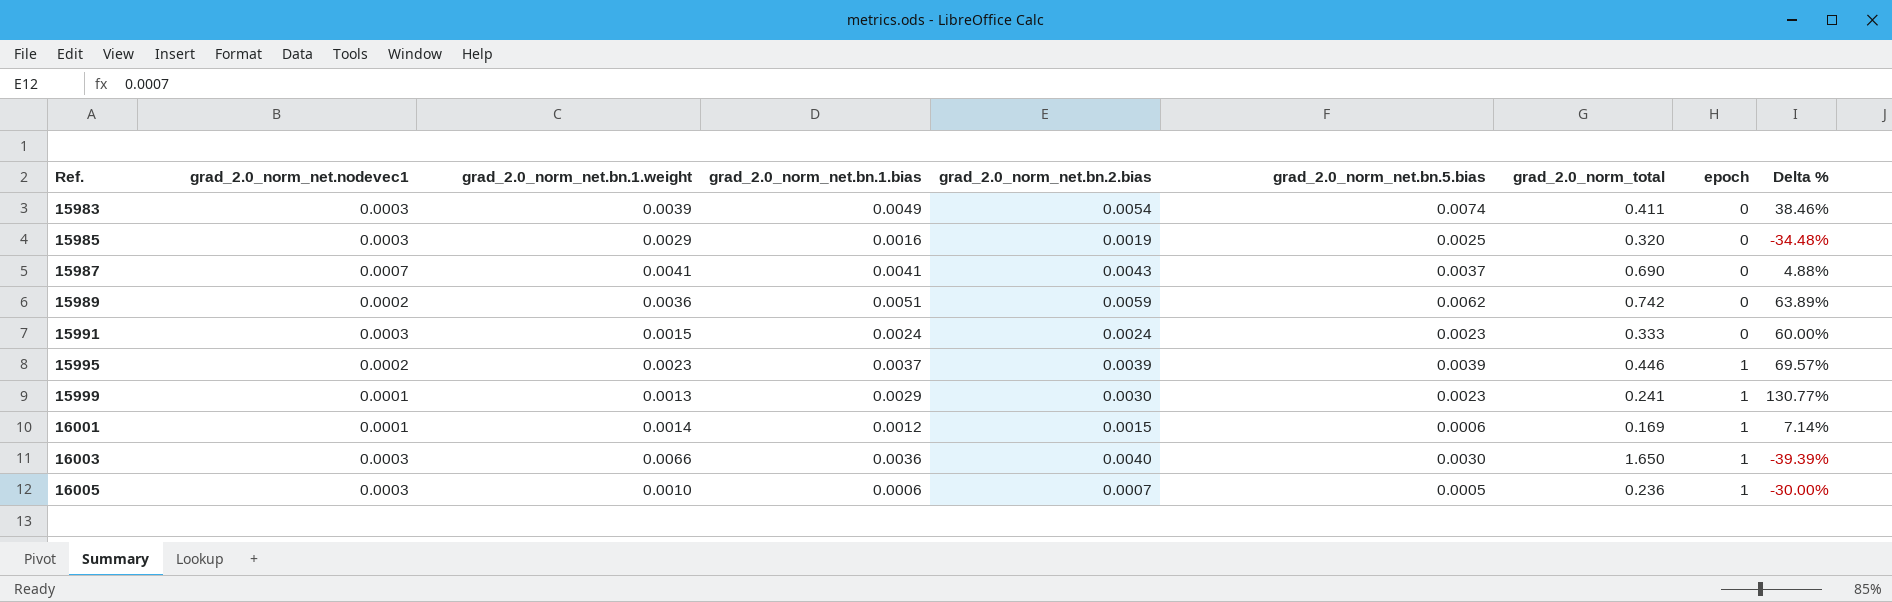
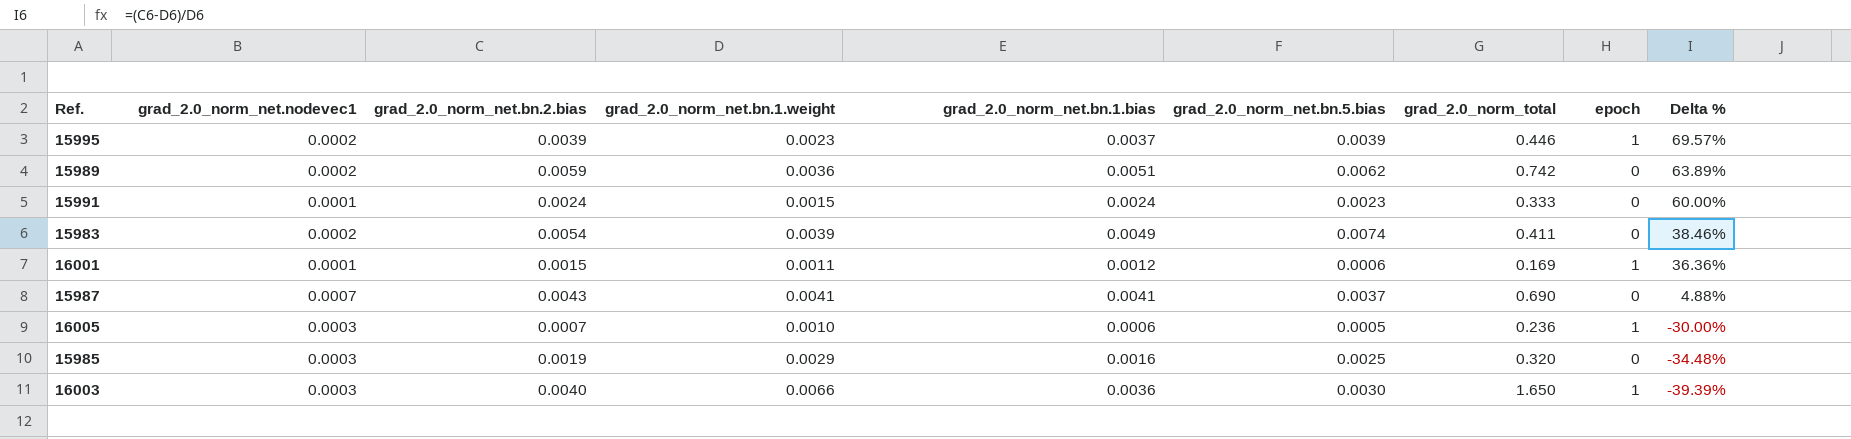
row order: Ref. ascending -> Delta % descending
column grad_2.0_norm_net.bn.2.bias | position: 5 -> 3
row 15999: 0.0001 | 0.0013 | 0.0029 | 0.0030 | 0.0023 | 0.241 | 1 | 130.77% -> none
15991 | grad_2.0_norm_net.nodevec1: 0.0003 -> 0.0001
15983 | grad_2.0_norm_net.nodevec1: 0.0003 -> 0.0002
16001 | grad_2.0_norm_net.bn.1.weight: 0.0014 -> 0.0011
16001 | Delta %: 7.14% -> 36.36%

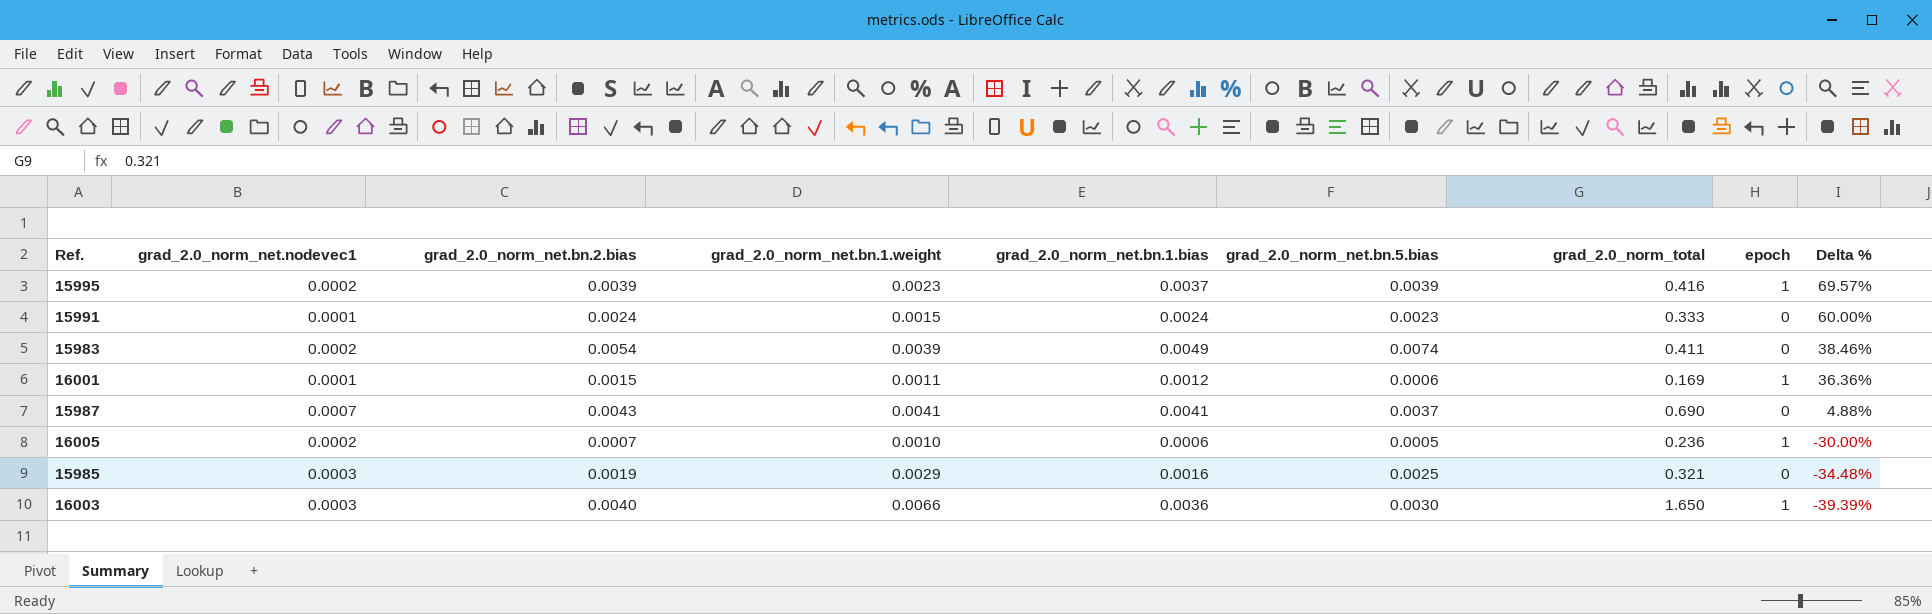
row 15989: 0.0002 | 0.0059 | 0.0036 | 0.0051 | 0.0062 | 0.742 | 0 | 63.89% -> none
15995 | grad_2.0_norm_total: 0.446 -> 0.416
16005 | grad_2.0_norm_net.nodevec1: 0.0003 -> 0.0002
15985 | grad_2.0_norm_total: 0.320 -> 0.321

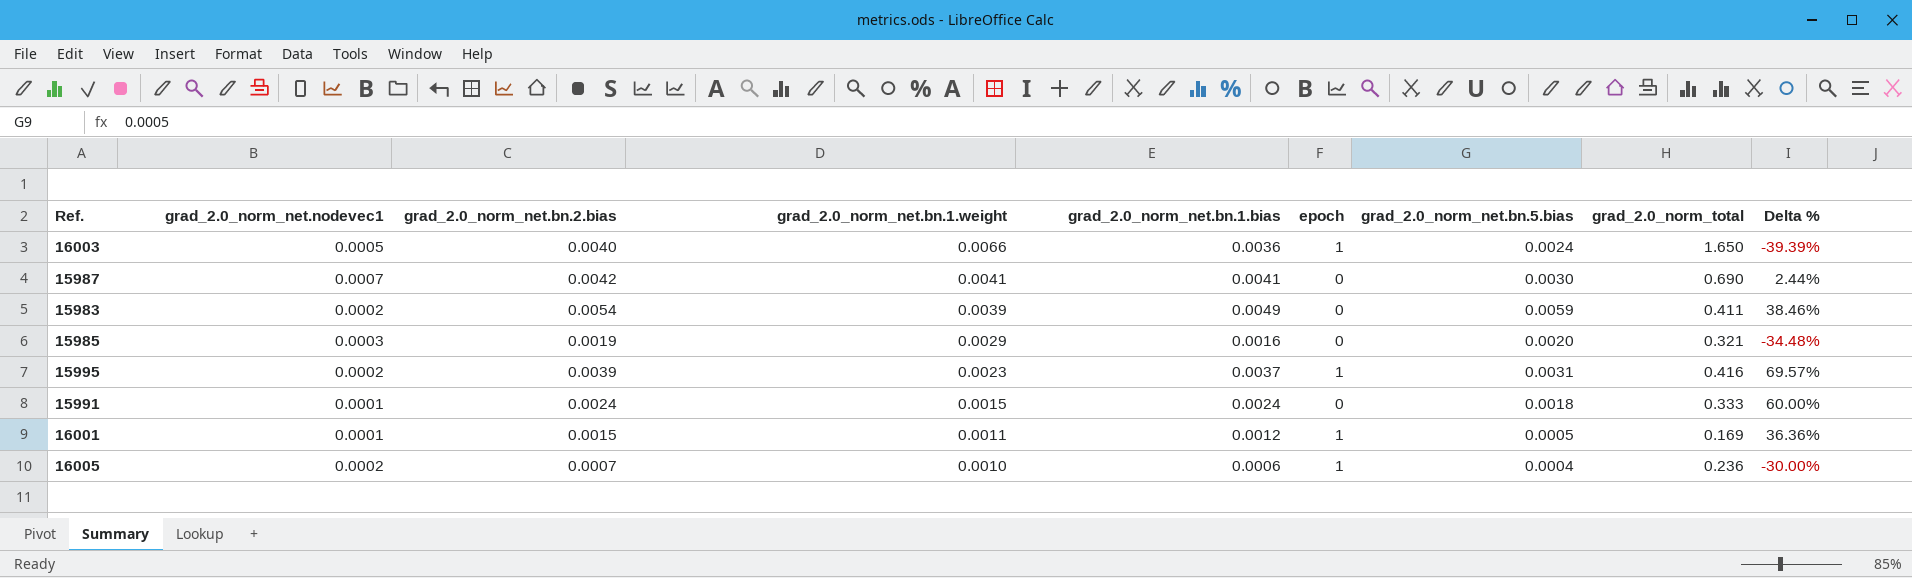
row order: Delta % descending -> grad_2.0_norm_net.bn.1.weight descending
column epoch | position: 8 -> 6
16003 | grad_2.0_norm_net.nodevec1: 0.0003 -> 0.0005
16003 | grad_2.0_norm_net.bn.5.bias: 0.0030 -> 0.0024
15987 | grad_2.0_norm_net.bn.2.bias: 0.0043 -> 0.0042
15987 | grad_2.0_norm_net.bn.5.bias: 0.0037 -> 0.0030
15987 | Delta %: 4.88% -> 2.44%
15983 | grad_2.0_norm_net.bn.5.bias: 0.0074 -> 0.0059
15985 | grad_2.0_norm_net.bn.5.bias: 0.0025 -> 0.0020
15995 | grad_2.0_norm_net.bn.5.bias: 0.0039 -> 0.0031
15991 | grad_2.0_norm_net.bn.5.bias: 0.0023 -> 0.0018
16001 | grad_2.0_norm_net.bn.5.bias: 0.0006 -> 0.0005
16005 | grad_2.0_norm_net.bn.5.bias: 0.0005 -> 0.0004

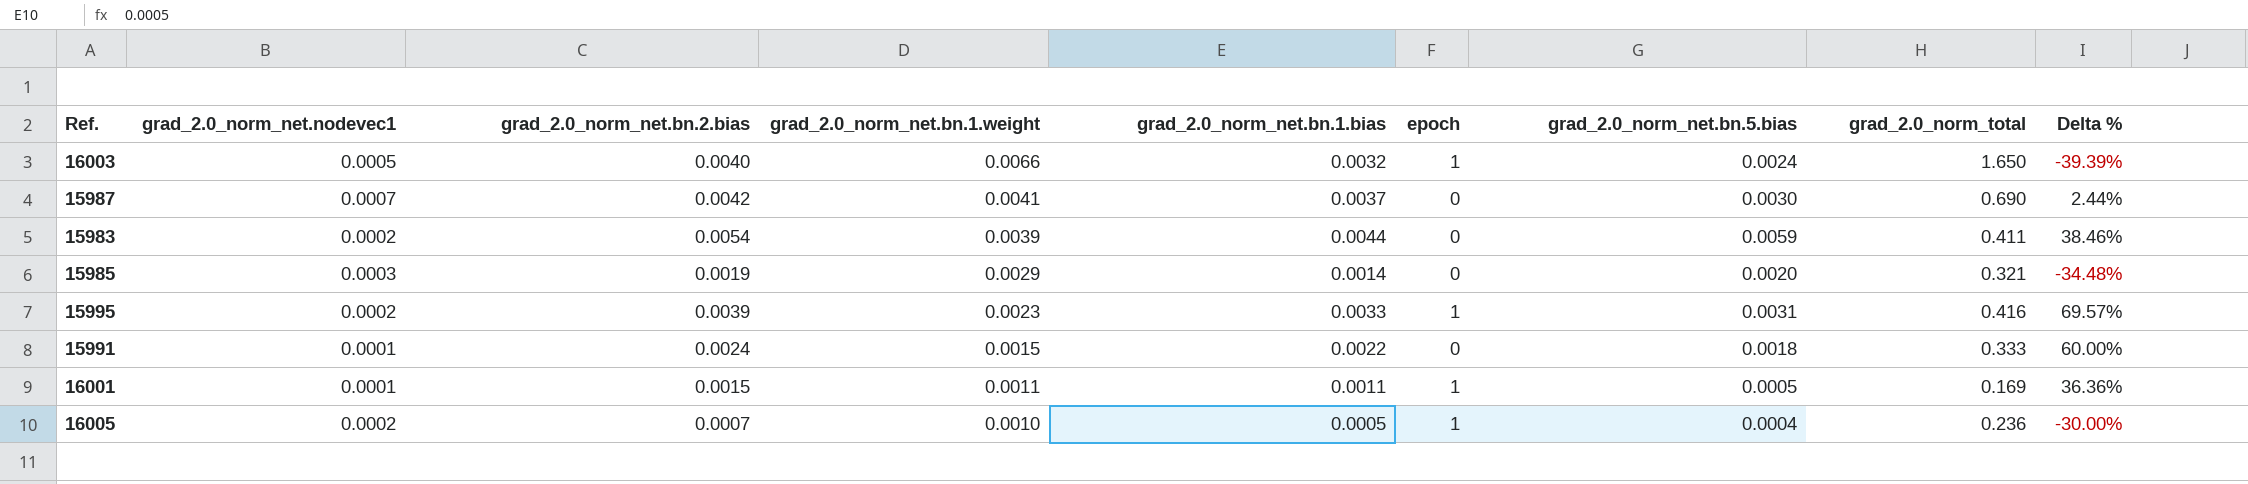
16003 | grad_2.0_norm_net.bn.1.bias: 0.0036 -> 0.0032
15987 | grad_2.0_norm_net.bn.1.bias: 0.0041 -> 0.0037
15983 | grad_2.0_norm_net.bn.1.bias: 0.0049 -> 0.0044
15985 | grad_2.0_norm_net.bn.1.bias: 0.0016 -> 0.0014
15995 | grad_2.0_norm_net.bn.1.bias: 0.0037 -> 0.0033
15991 | grad_2.0_norm_net.bn.1.bias: 0.0024 -> 0.0022
16001 | grad_2.0_norm_net.bn.1.bias: 0.0012 -> 0.0011
16005 | grad_2.0_norm_net.bn.1.bias: 0.0006 -> 0.0005

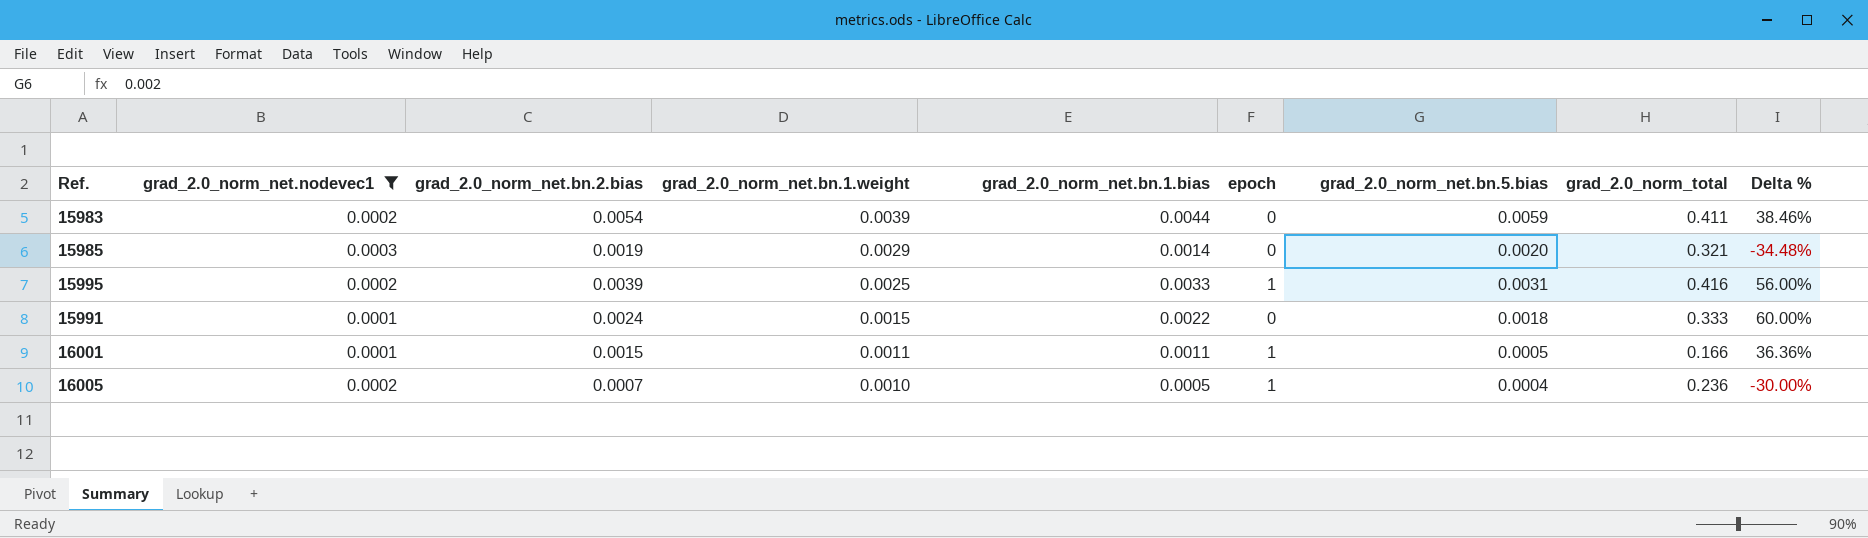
filter: none -> grad_2.0_norm_net.nodevec1 <= 0.0003
15995 | grad_2.0_norm_net.bn.1.weight: 0.0023 -> 0.0025
15995 | Delta %: 69.57% -> 56.00%
16001 | grad_2.0_norm_total: 0.169 -> 0.166

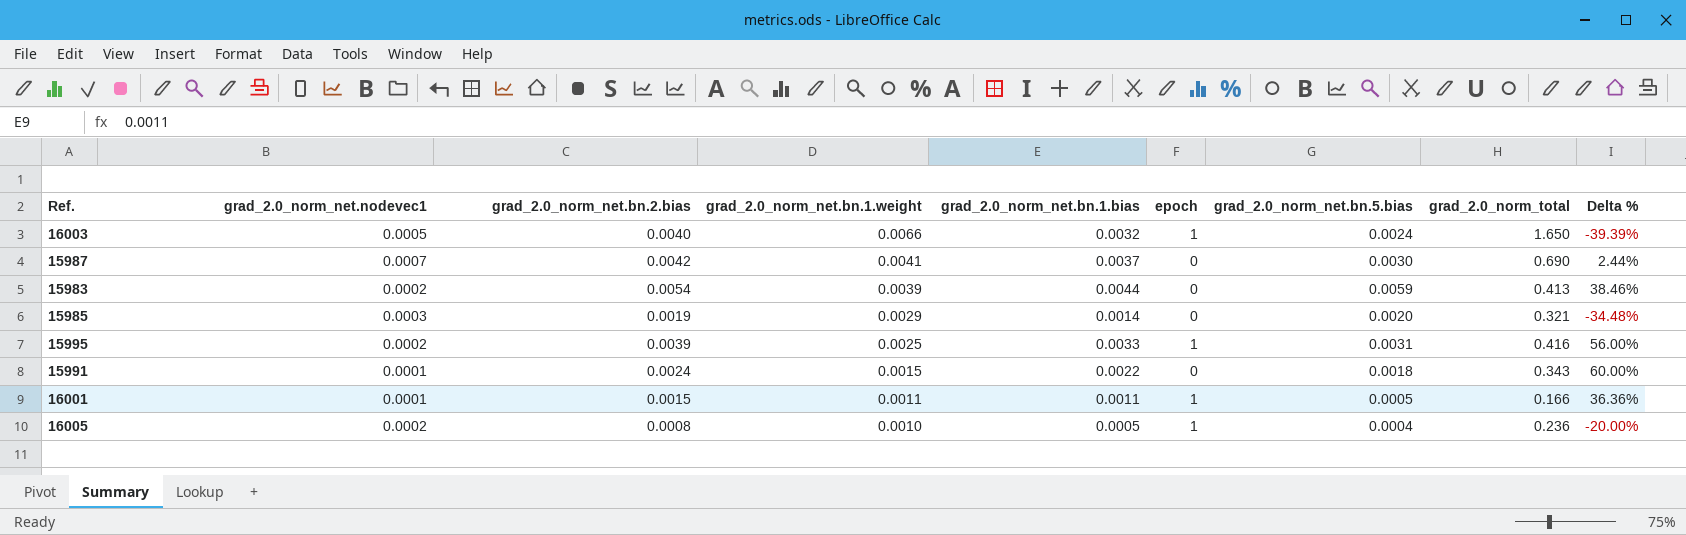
filter: grad_2.0_norm_net.nodevec1 <= 0.0003 -> none
15983 | grad_2.0_norm_total: 0.411 -> 0.413
15991 | grad_2.0_norm_total: 0.333 -> 0.343
16005 | grad_2.0_norm_net.bn.2.bias: 0.0007 -> 0.0008
16005 | Delta %: -30.00% -> -20.00%

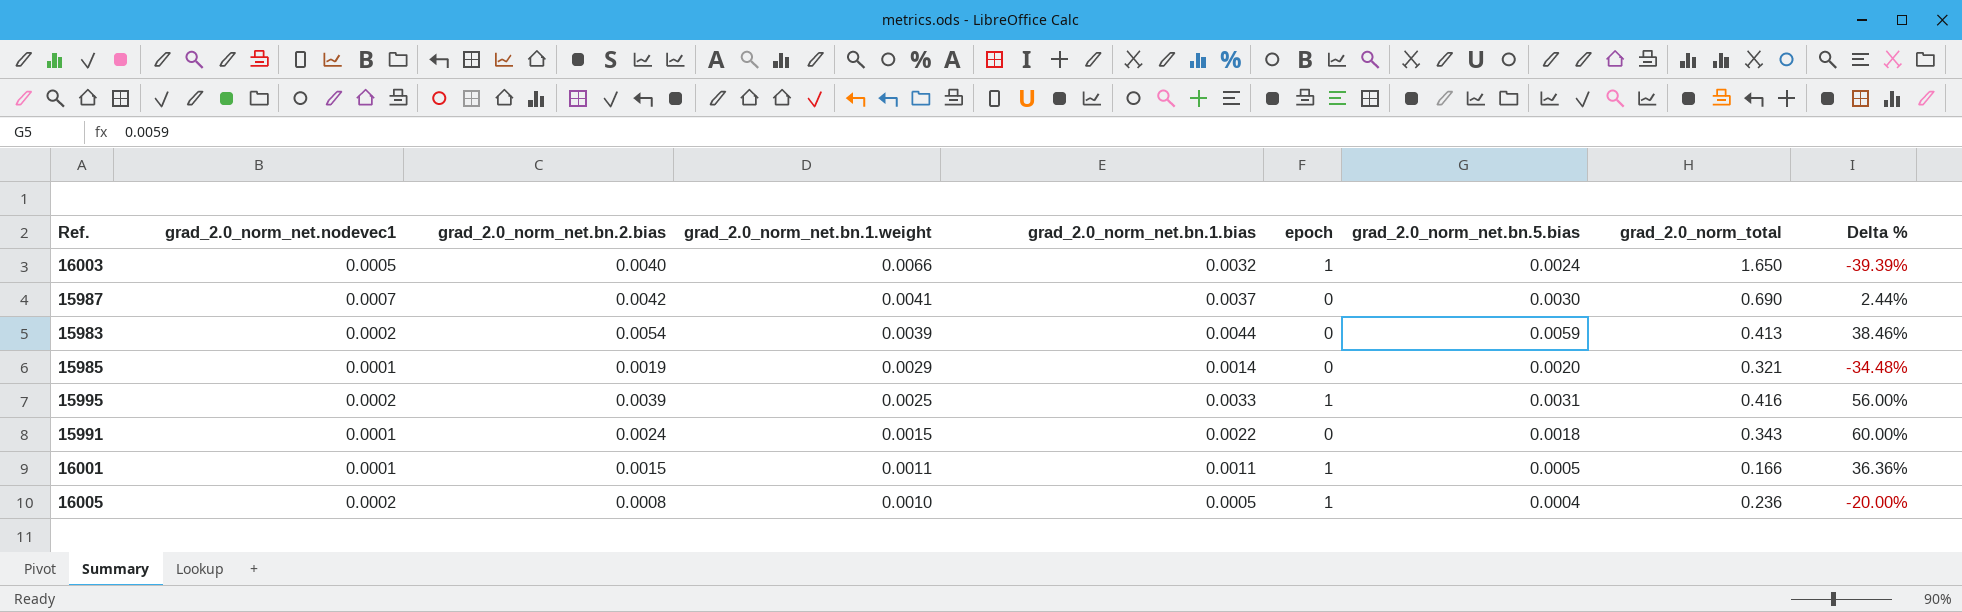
15985 | grad_2.0_norm_net.nodevec1: 0.0003 -> 0.0001

